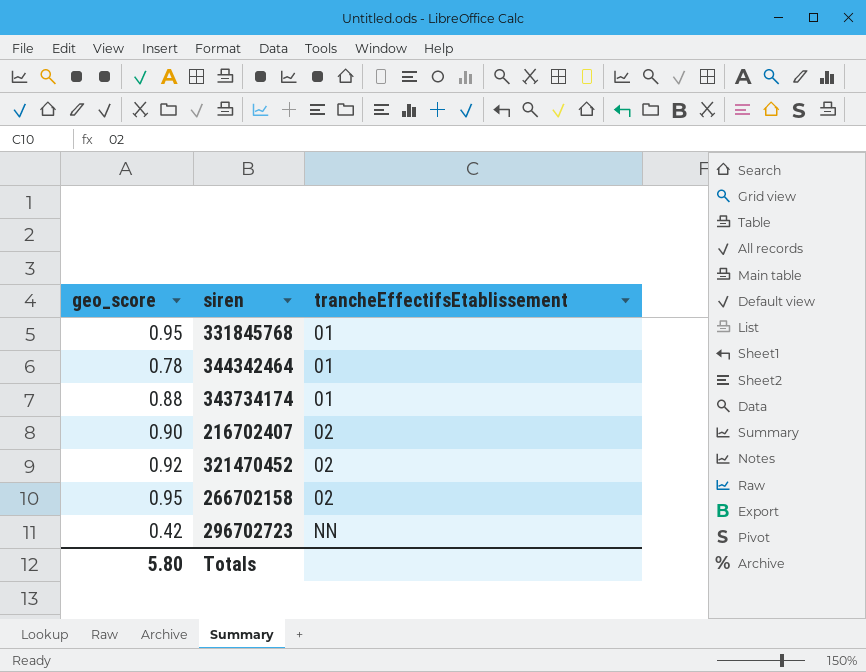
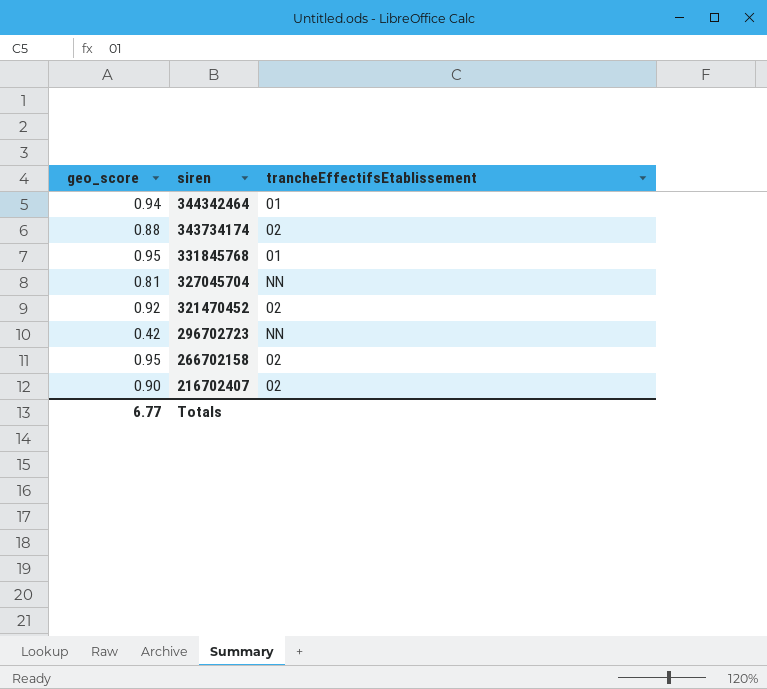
row order: trancheEffectifsEtablissement ascending -> siren descending
344342464 | geo_score: 0.78 -> 0.94
343734174 | trancheEffectifsEtablissement: 01 -> 02
row 327045704: none -> 0.81 | NN
Totals | geo_score: 5.80 -> 6.77

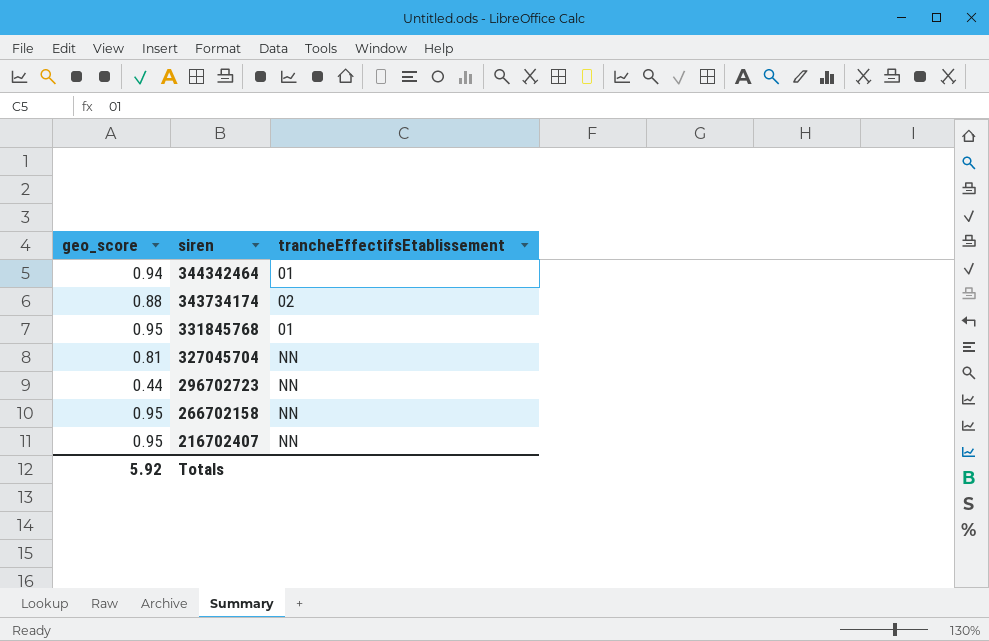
row 321470452: 0.92 | 02 -> none
296702723 | geo_score: 0.42 -> 0.44
266702158 | trancheEffectifsEtablissement: 02 -> NN
216702407 | geo_score: 0.90 -> 0.95
216702407 | trancheEffectifsEtablissement: 02 -> NN
Totals | geo_score: 6.77 -> 5.92

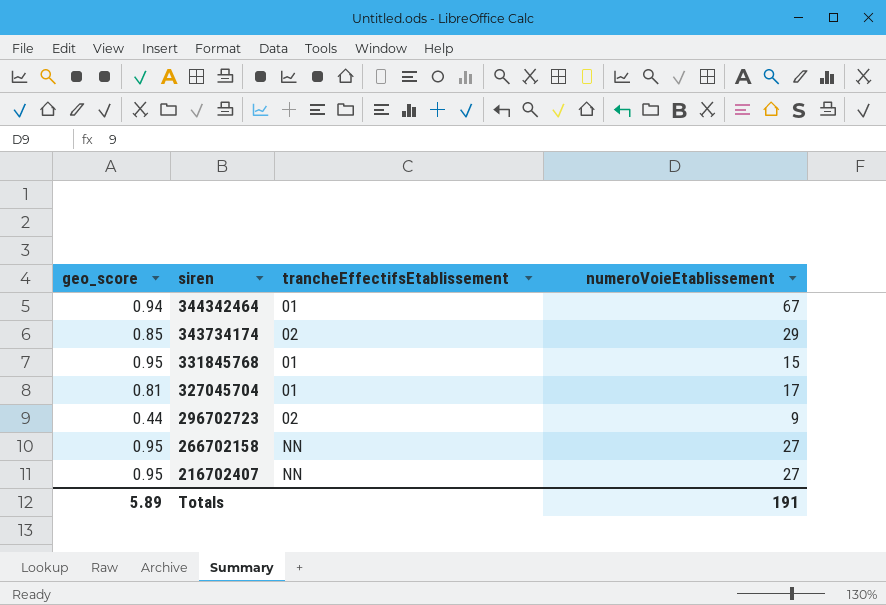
column numeroVoieEtablissement | position: none -> 4
343734174 | geo_score: 0.88 -> 0.85
327045704 | trancheEffectifsEtablissement: NN -> 01
296702723 | trancheEffectifsEtablissement: NN -> 02
Totals | geo_score: 5.92 -> 5.89

